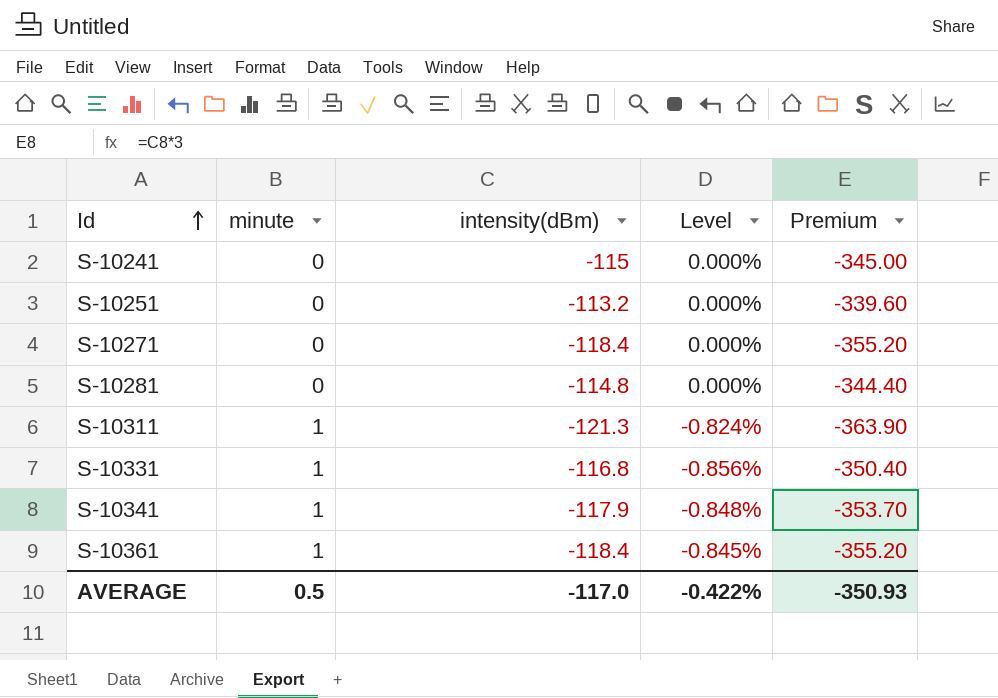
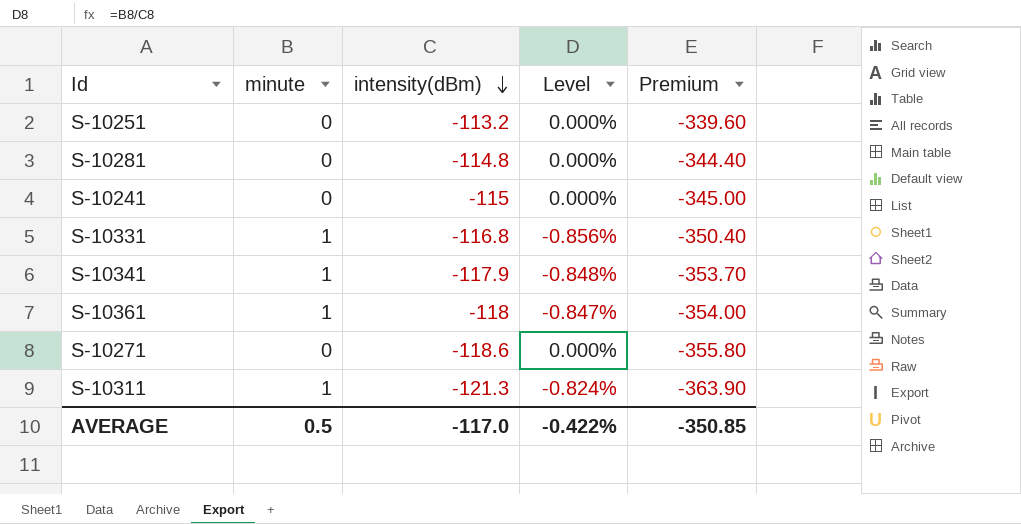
row order: Id ascending -> intensity(dBm) descending
S-10361 | intensity(dBm): -118.4 -> -118
S-10361 | Level: -0.845% -> -0.847%
S-10361 | Premium: -355.20 -> -354.00
S-10271 | intensity(dBm): -118.4 -> -118.6
S-10271 | Premium: -355.20 -> -355.80
AVERAGE | Premium: -350.93 -> -350.85

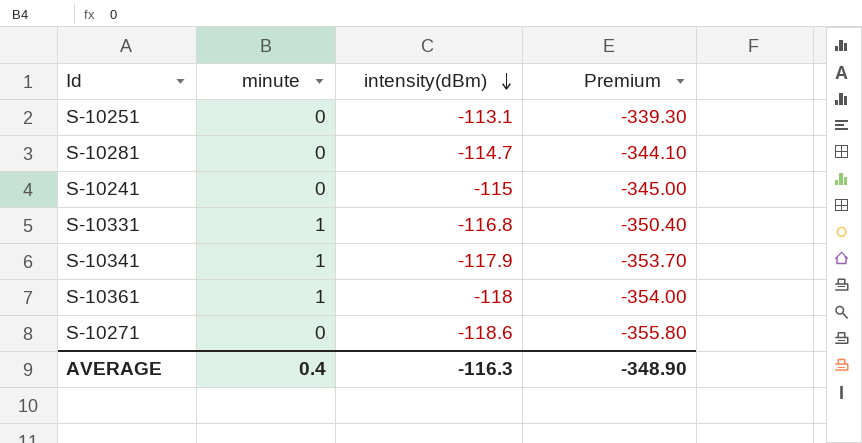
column Level | formula: [minute] / [intensity(dBm)] -> none
row S-10311: 1 | -121.3 | -0.824% | -363.90 -> none
S-10251 | intensity(dBm): -113.2 -> -113.1
S-10251 | Premium: -339.60 -> -339.30
S-10281 | intensity(dBm): -114.8 -> -114.7
S-10281 | Premium: -344.40 -> -344.10
AVERAGE | minute: 0.5 -> 0.4
AVERAGE | intensity(dBm): -117.0 -> -116.3
AVERAGE | Premium: -350.85 -> -348.90

